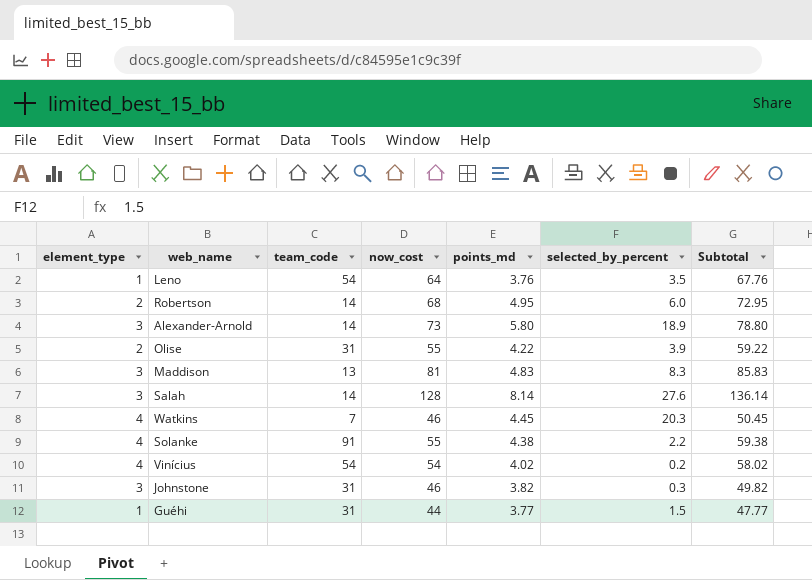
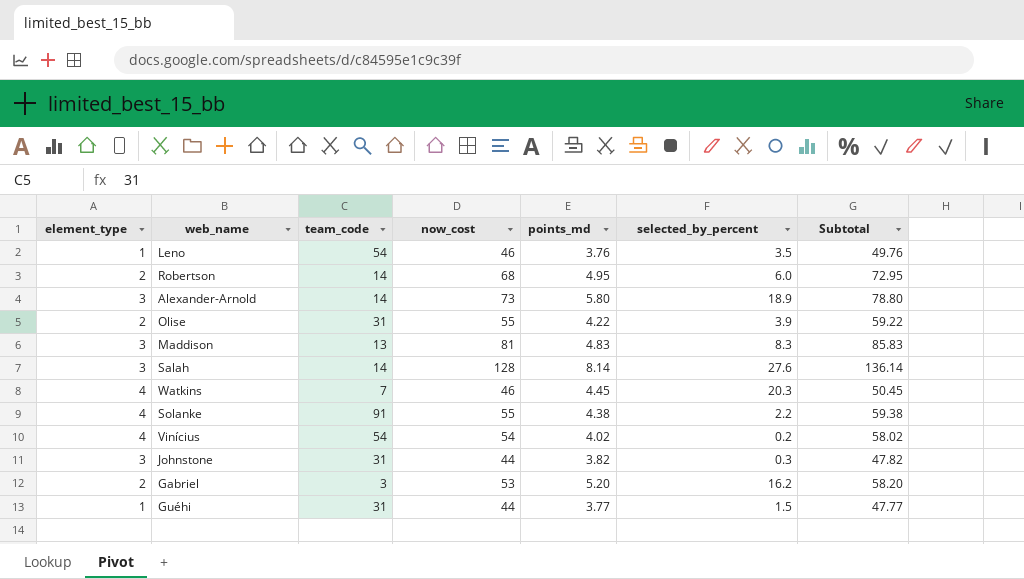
Leno | now_cost: 64 -> 46
Leno | Subtotal: 67.76 -> 49.76
Johnstone | now_cost: 46 -> 44
Johnstone | Subtotal: 49.82 -> 47.82
row Gabriel: none -> 2 | 3 | 53 | 5.20 | 16.2 | 58.20

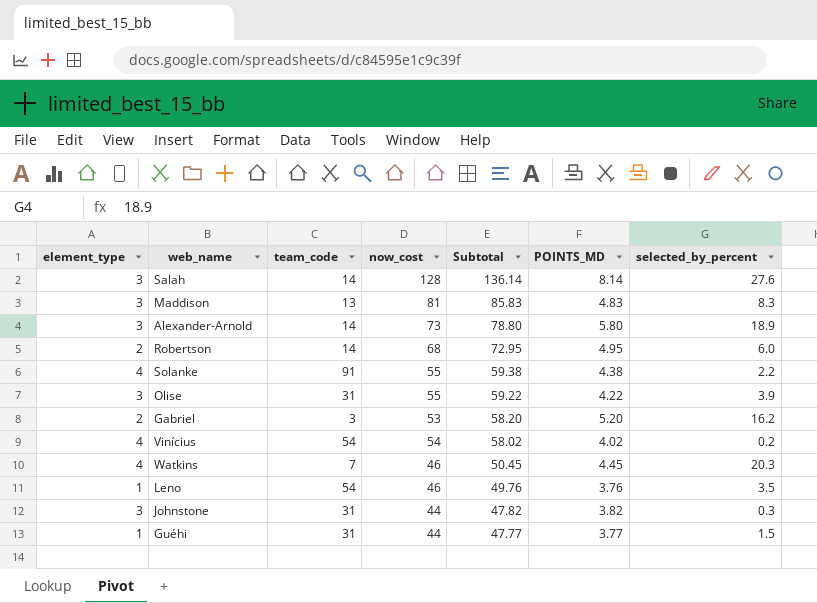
row order: none -> Subtotal descending
column Subtotal | position: 7 -> 5
column name: points_md -> POINTS_MD
Olise | element_type: 2 -> 3

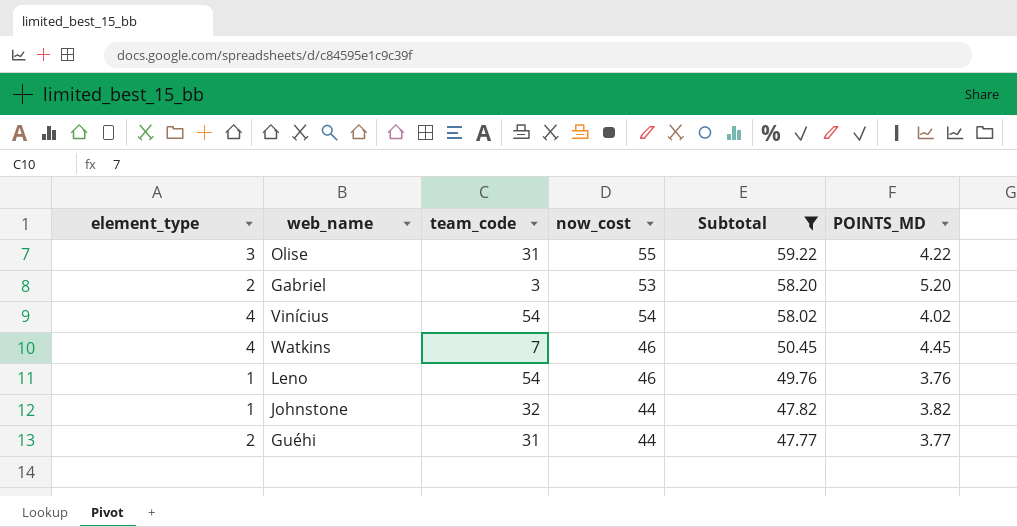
filter: none -> Subtotal <= 59.22
column selected_by_percent | position: 7 -> none
Johnstone | element_type: 3 -> 1
Johnstone | team_code: 31 -> 32
Guéhi | element_type: 1 -> 2

